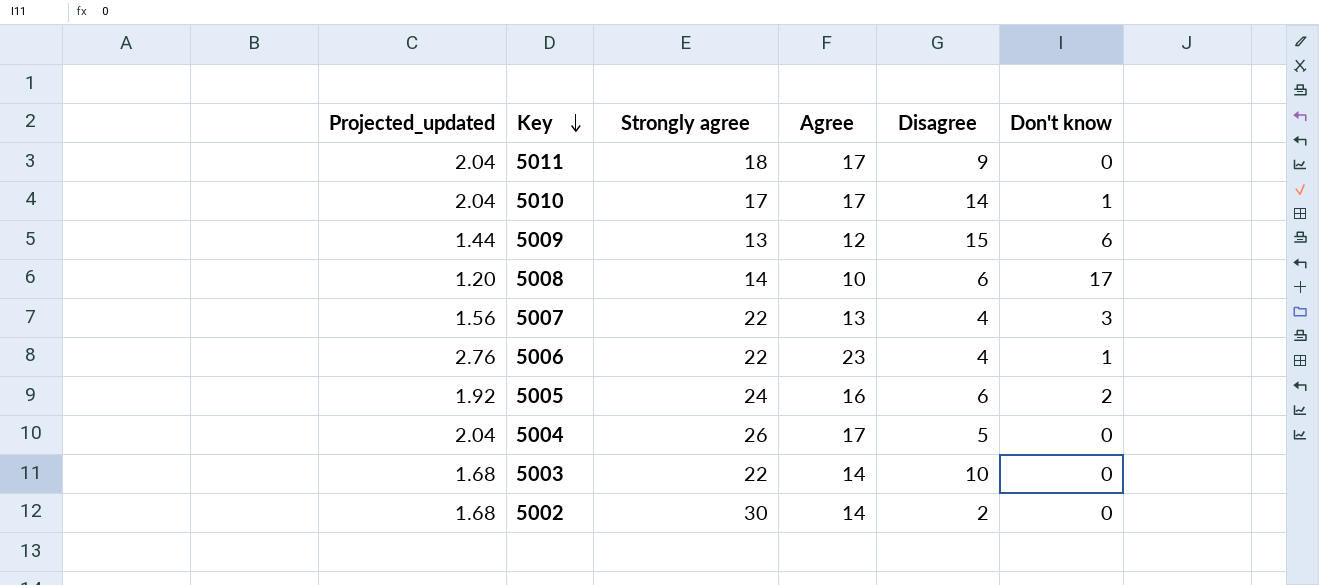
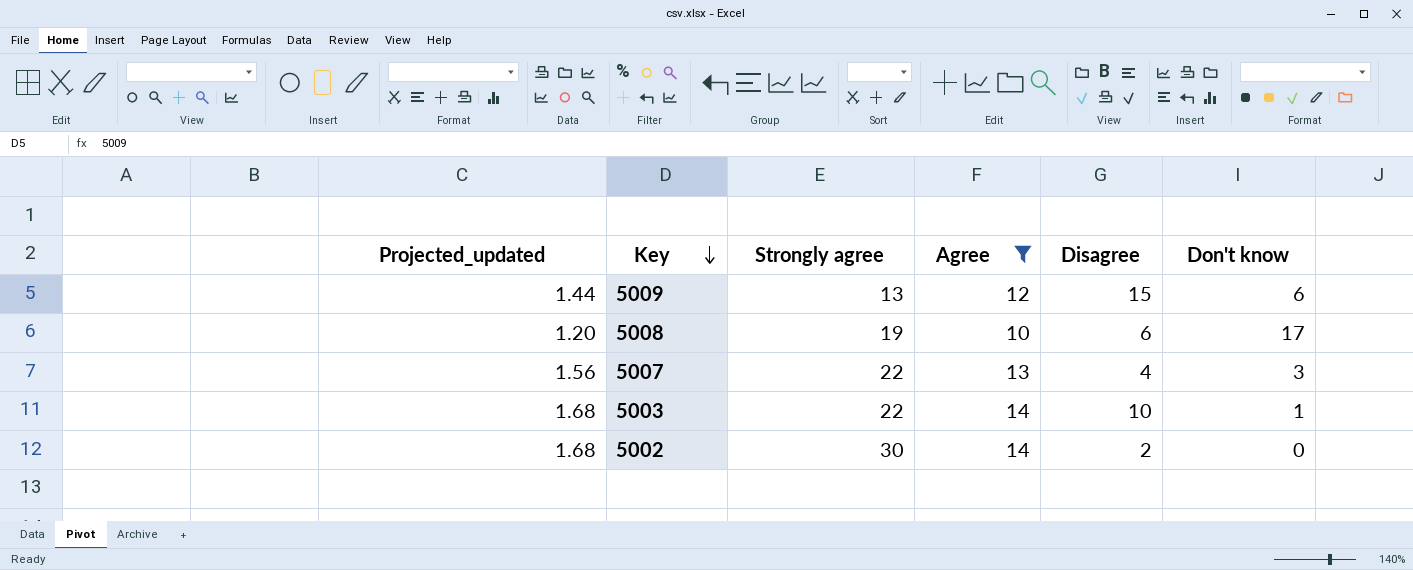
filter: none -> Agree <= 14
5008 | Strongly agree: 14 -> 19
5003 | Don't know: 0 -> 1

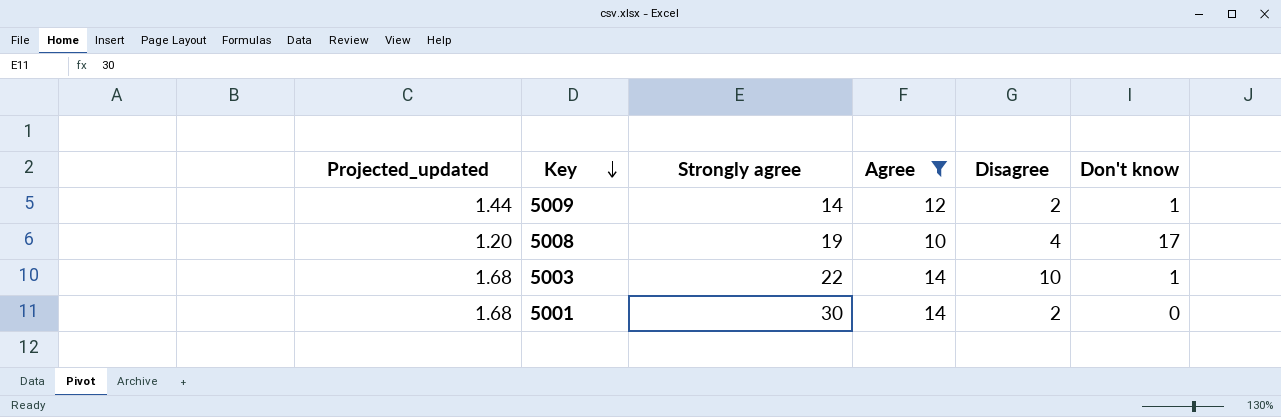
row 5007: 1.56 | 22 | 13 | 4 | 3 -> none
row 5002: 1.68 | 30 | 14 | 2 | 0 -> none
5009 | Strongly agree: 13 -> 14
5009 | Disagree: 15 -> 2
5009 | Don't know: 6 -> 1
5008 | Disagree: 6 -> 4
row 5001: none -> 1.68 | 30 | 14 | 2 | 0

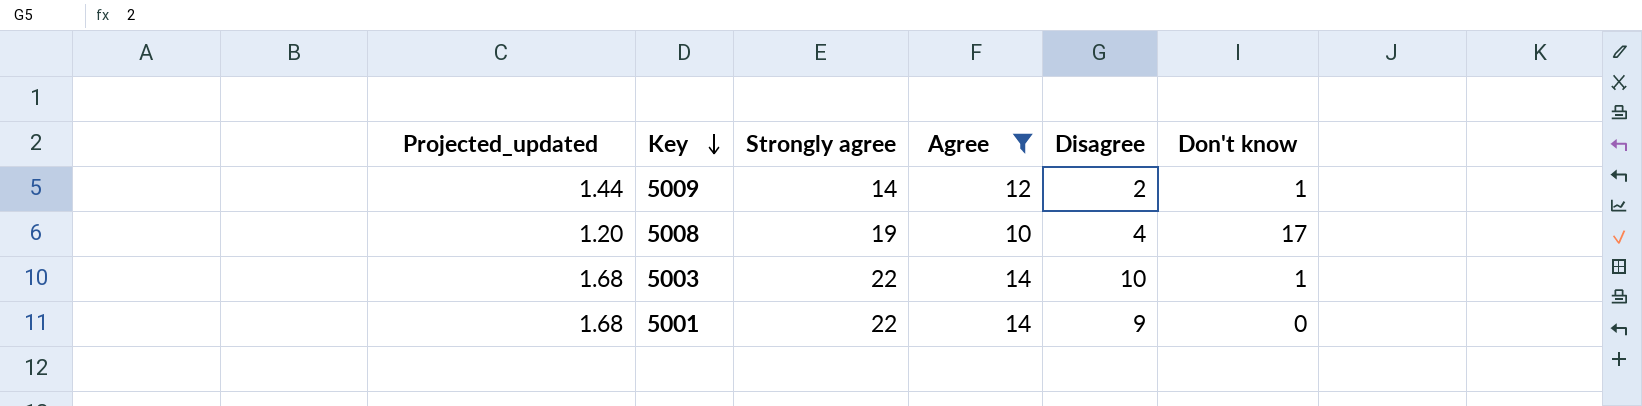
5001 | Strongly agree: 30 -> 22
5001 | Disagree: 2 -> 9

